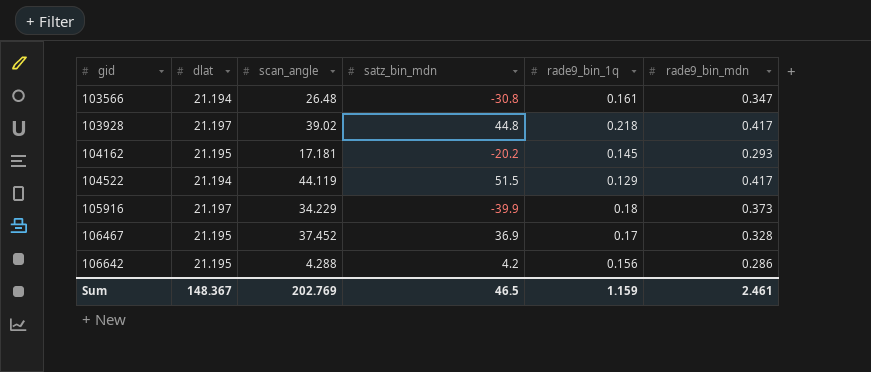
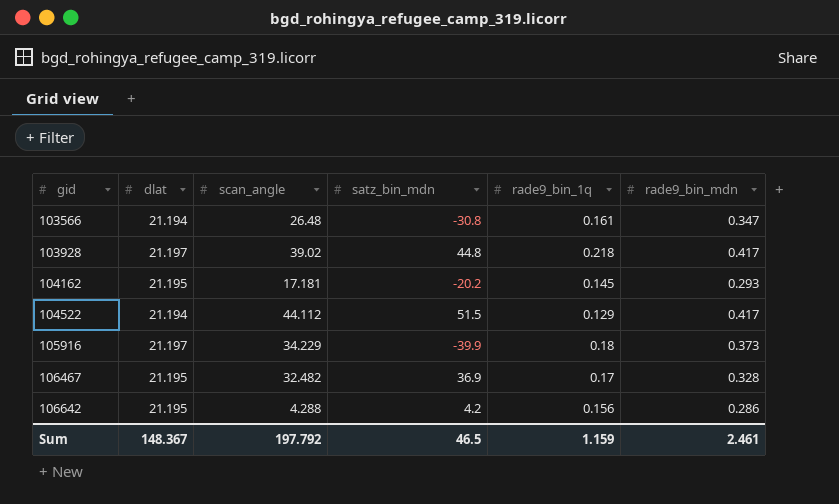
104522 | scan_angle: 44.119 -> 44.112
106467 | scan_angle: 37.452 -> 32.482
Sum | scan_angle: 202.769 -> 197.792

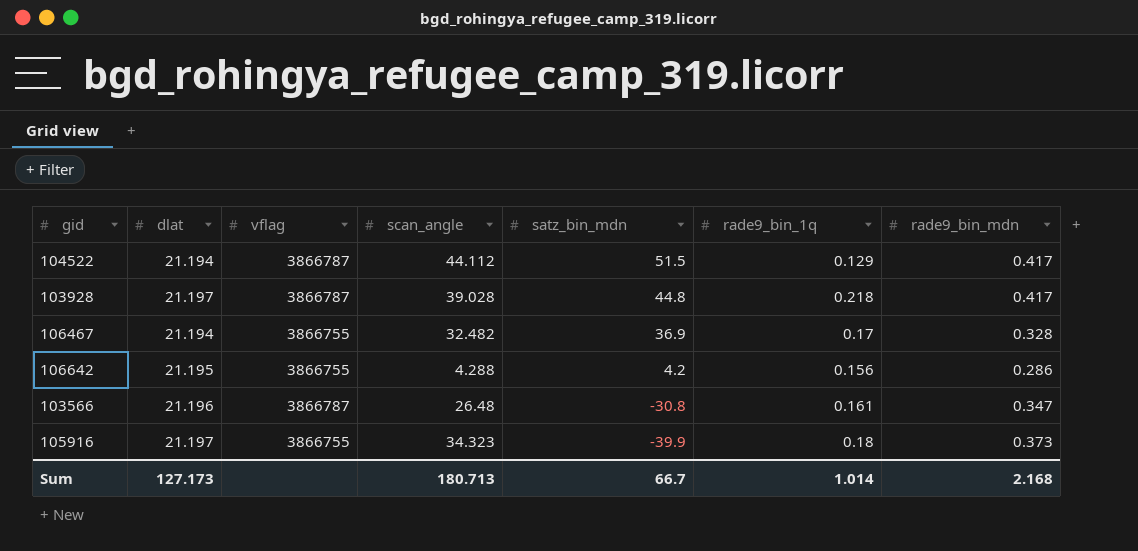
row order: gid ascending -> satz_bin_mdn descending
column vflag | position: none -> 3
row 104162: 21.195 | 17.181 | -20.2 | 0.145 | 0.293 -> none
103928 | scan_angle: 39.02 -> 39.028
106467 | dlat: 21.195 -> 21.194
103566 | dlat: 21.194 -> 21.196
105916 | scan_angle: 34.229 -> 34.323
Sum | dlat: 148.367 -> 127.173
Sum | scan_angle: 197.792 -> 180.713
Sum | satz_bin_mdn: 46.5 -> 66.7
Sum | rade9_bin_1q: 1.159 -> 1.014
Sum | rade9_bin_mdn: 2.461 -> 2.168

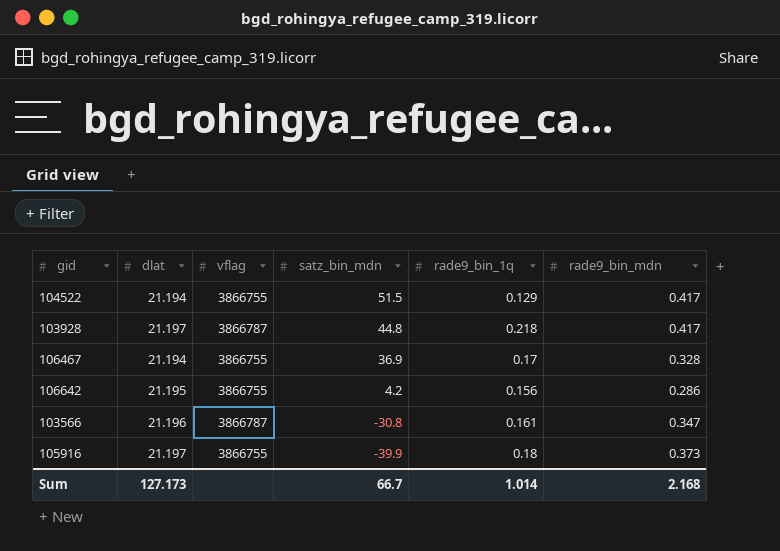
column scan_angle | position: 4 -> none
104522 | vflag: 3866787 -> 3866755

